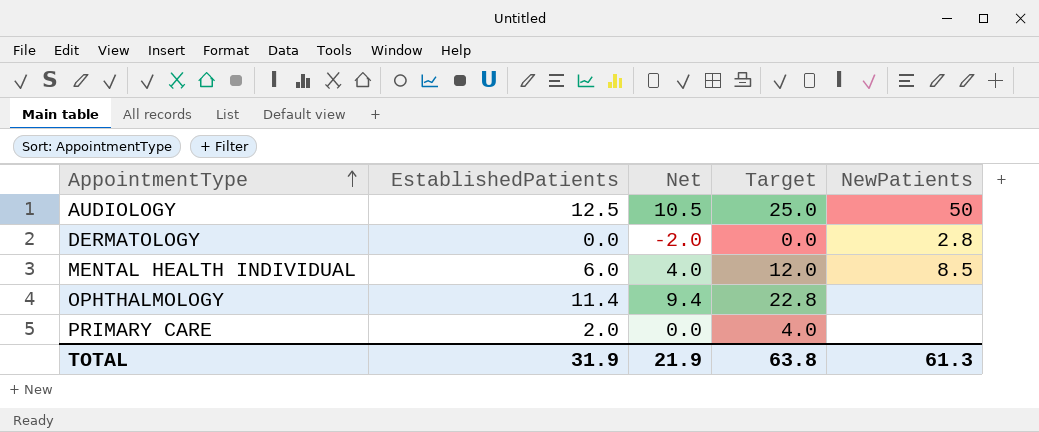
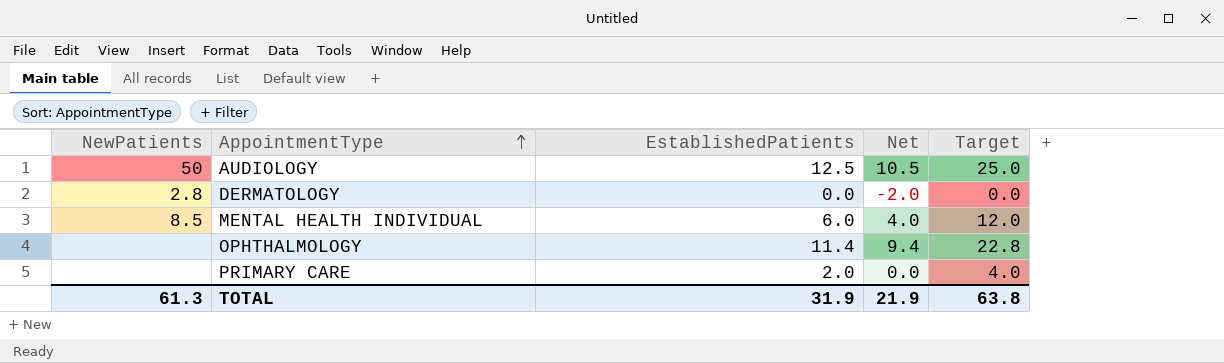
column NewPatients | position: 5 -> 1

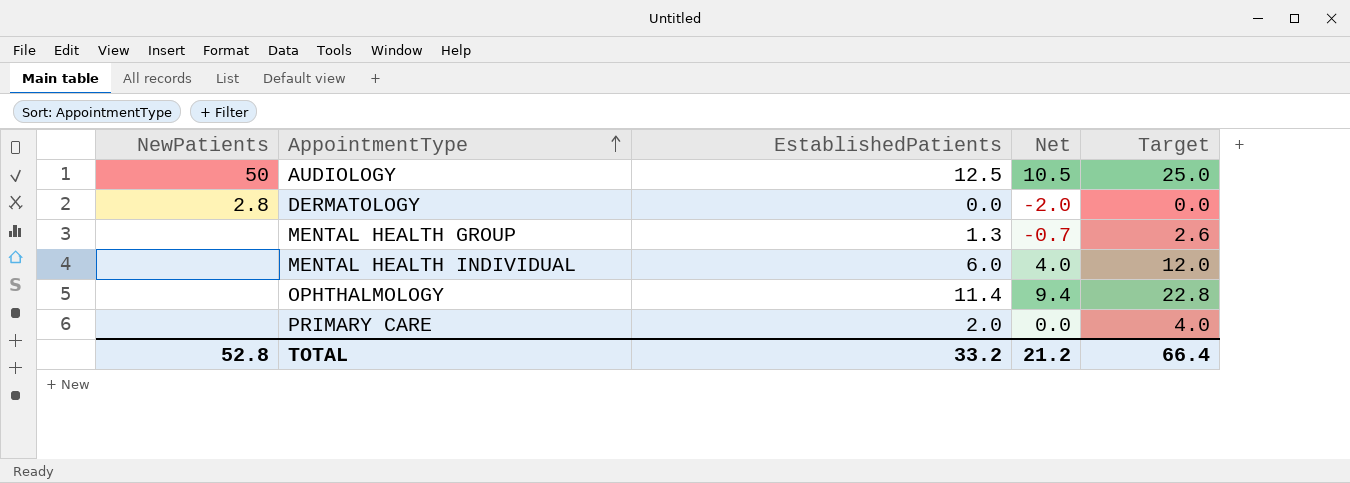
row MENTAL HEALTH GROUP: none -> none | 1.3 | -0.7 | 2.6
MENTAL HEALTH INDIVIDUAL | NewPatients: 8.5 -> none
TOTAL | NewPatients: 61.3 -> 52.8
TOTAL | EstablishedPatients: 31.9 -> 33.2
TOTAL | Net: 21.9 -> 21.2
TOTAL | Target: 63.8 -> 66.4

